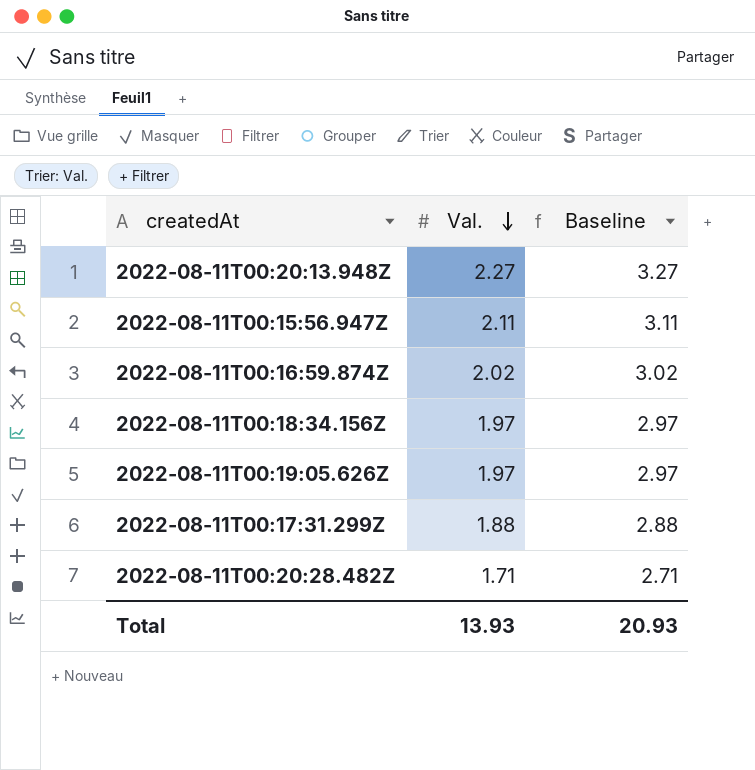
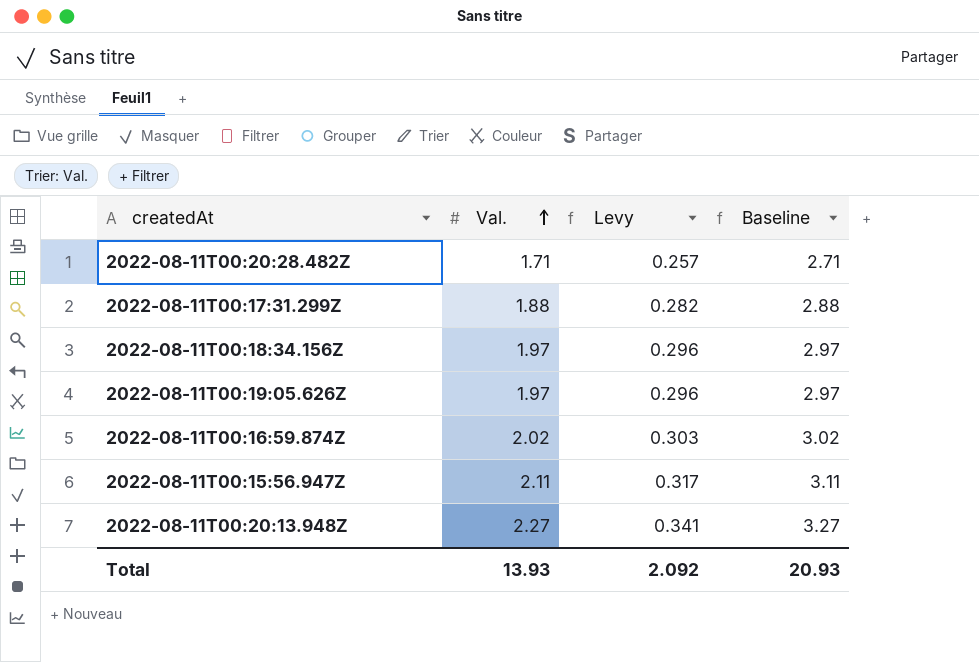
row order: Val. descending -> Val. ascending
column Levy | formula: none -> [Val.] * 0.15

